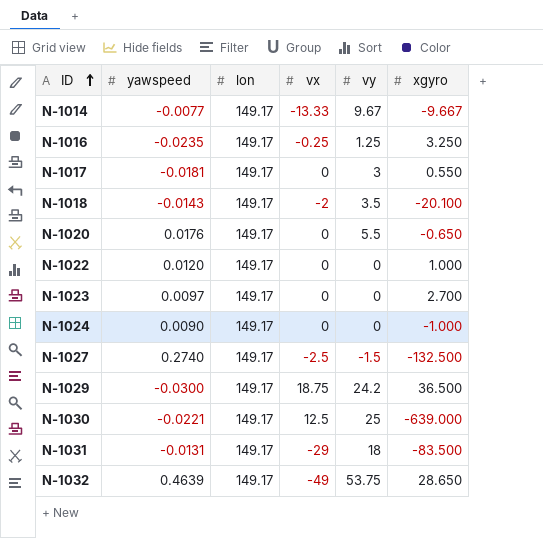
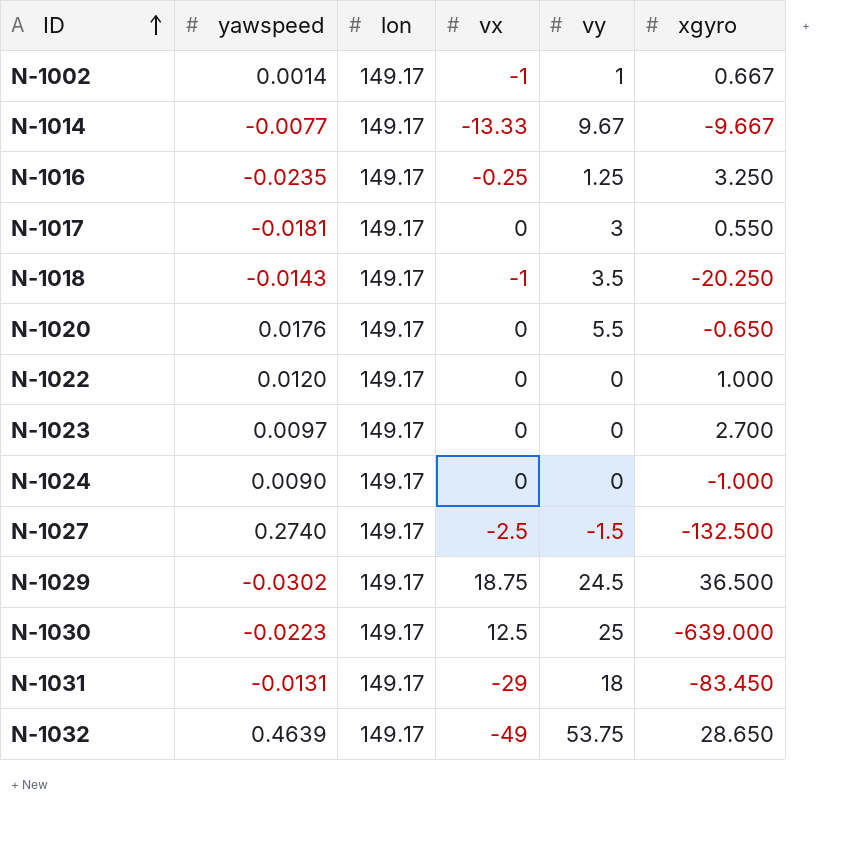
row N-1002: none -> 0.0014 | 149.17 | -1 | 1 | 0.667
N-1018 | vx: -2 -> -1
N-1018 | xgyro: -20.100 -> -20.250
N-1029 | yawspeed: -0.0300 -> -0.0302
N-1029 | vy: 24.2 -> 24.5
N-1030 | yawspeed: -0.0221 -> -0.0223
N-1031 | xgyro: -83.500 -> -83.450

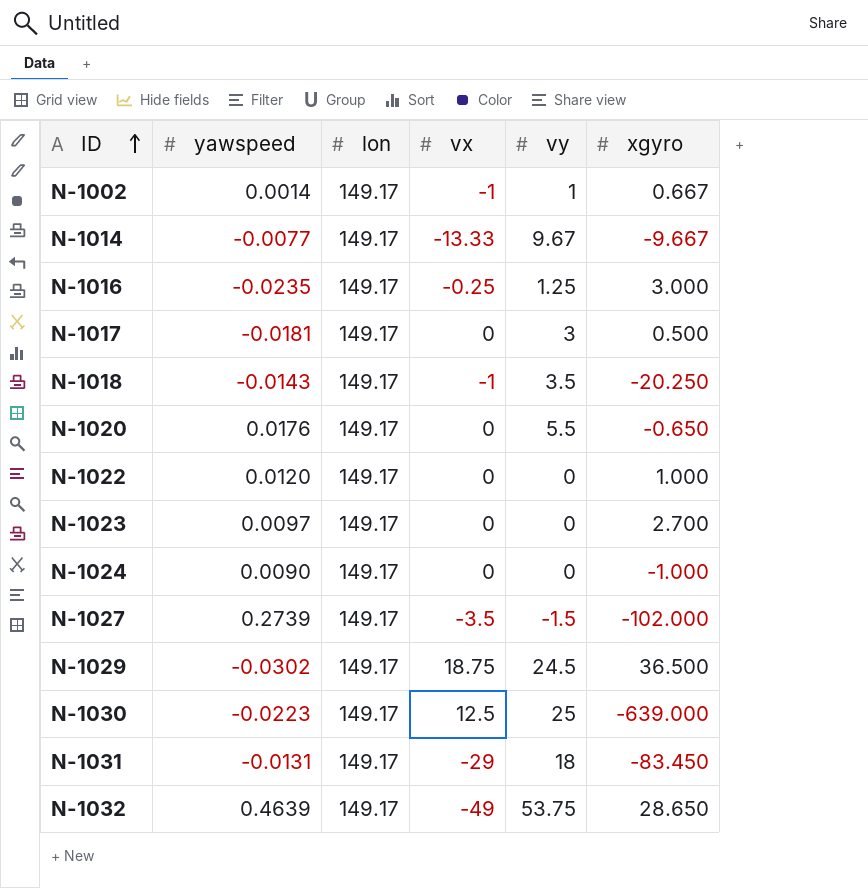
N-1016 | xgyro: 3.250 -> 3.000
N-1017 | xgyro: 0.550 -> 0.500
N-1027 | yawspeed: 0.2740 -> 0.2739
N-1027 | vx: -2.5 -> -3.5
N-1027 | xgyro: -132.500 -> -102.000

